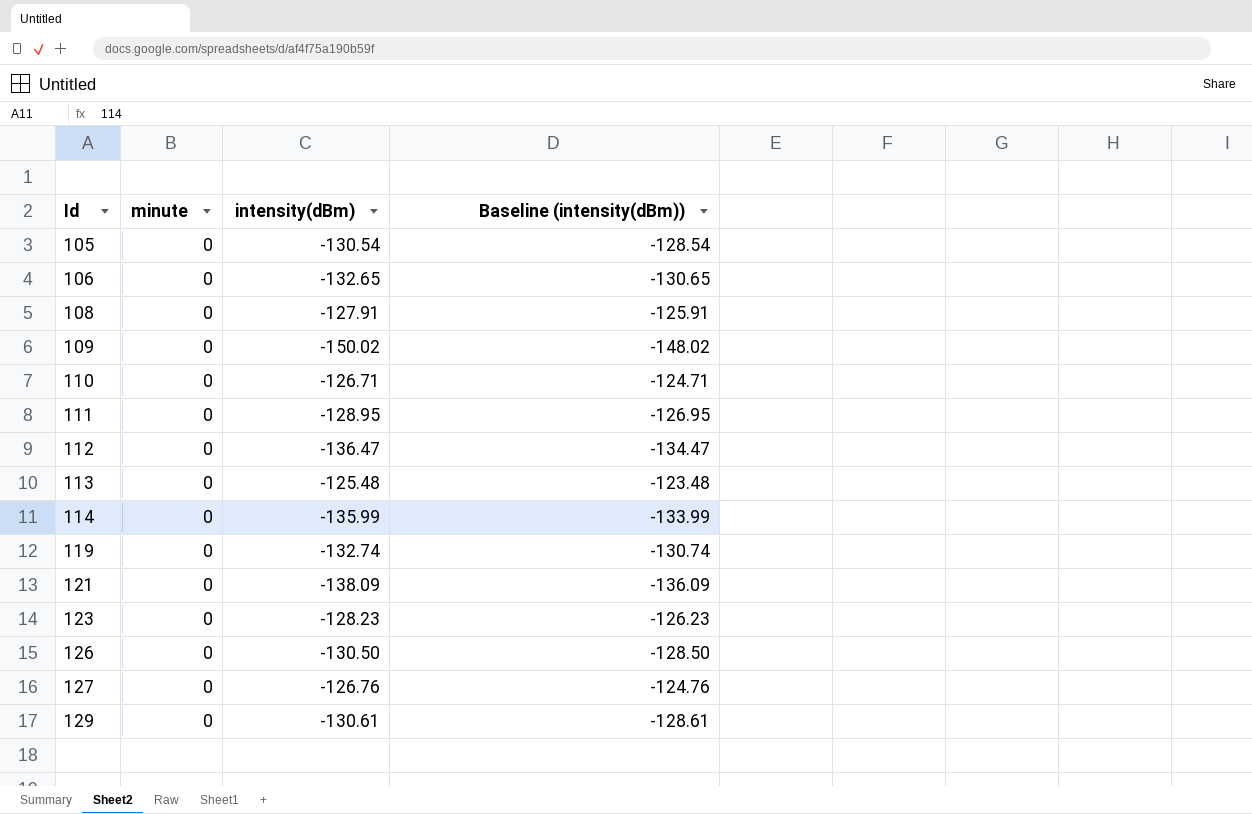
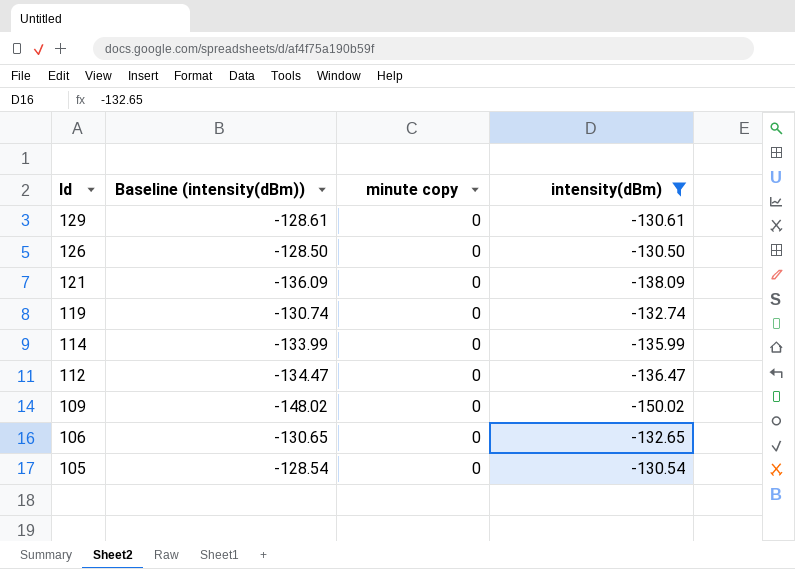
filter: none -> intensity(dBm) <= -130.50
row order: Id ascending -> Id descending
column Baseline (intensity(dBm)) | position: 4 -> 2
column name: minute -> minute copy

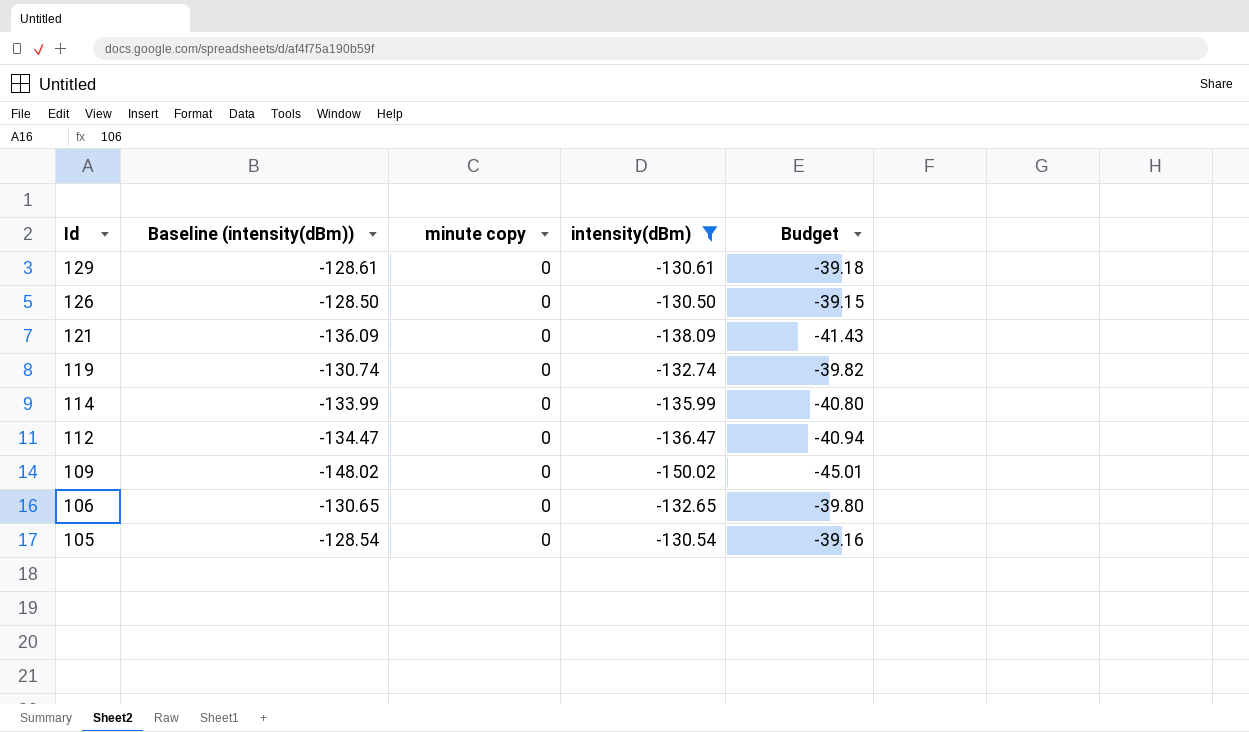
column Budget | formula: none -> [intensity(dBm)] * 0.3

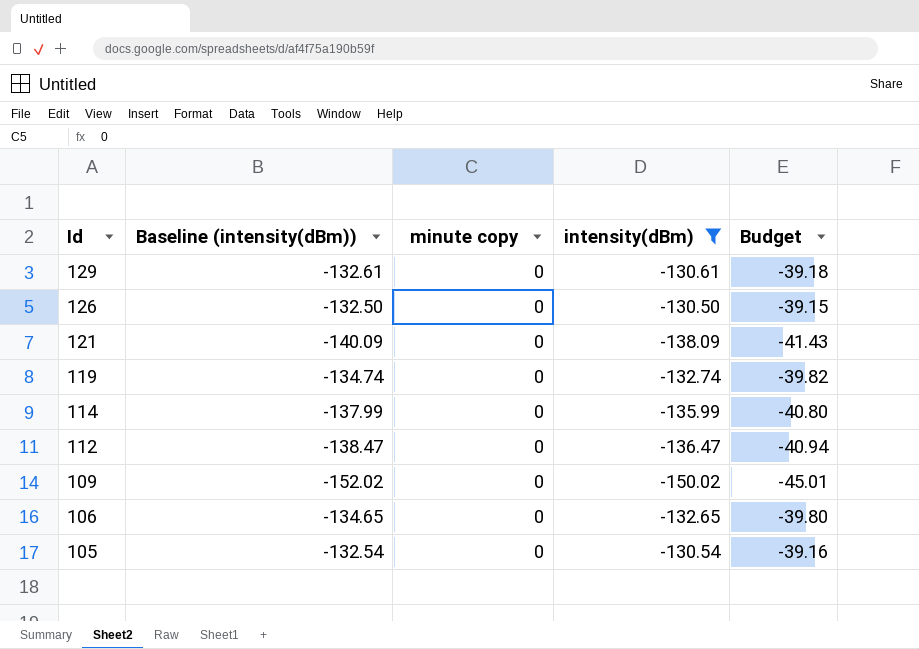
column Baseline (intensity(dBm)) | formula: [intensity(dBm)] + 2 -> [intensity(dBm)] - 2

